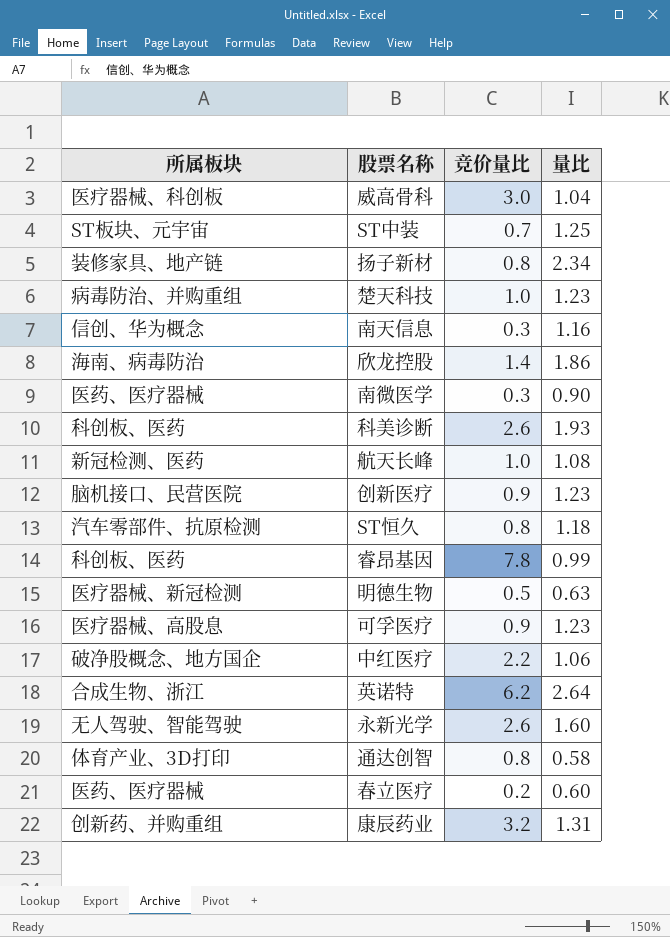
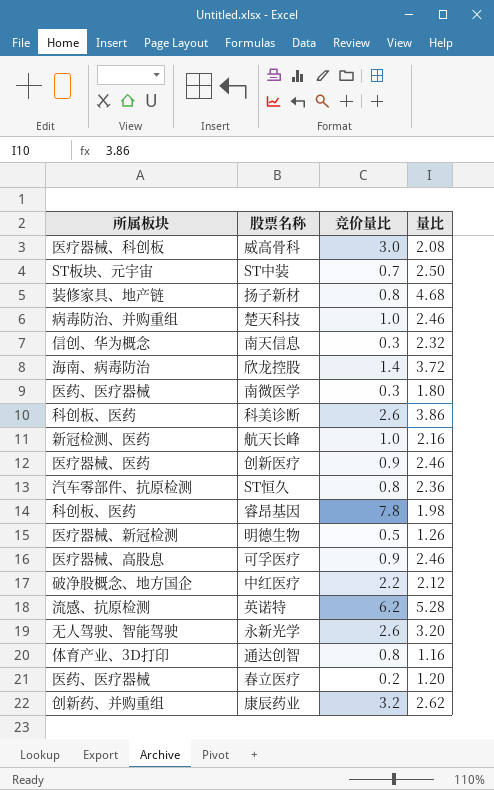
威高骨科 | 量比: 1.04 -> 2.08
ST中装 | 量比: 1.25 -> 2.50
扬子新材 | 量比: 2.34 -> 4.68
楚天科技 | 量比: 1.23 -> 2.46
南天信息 | 量比: 1.16 -> 2.32
欣龙控股 | 量比: 1.86 -> 3.72
南微医学 | 量比: 0.90 -> 1.80
科美诊断 | 量比: 1.93 -> 3.86
航天长峰 | 量比: 1.08 -> 2.16
创新医疗 | 所属板块: 脑机接口、民营医院 -> 医疗器械、医药
创新医疗 | 量比: 1.23 -> 2.46
ST恒久 | 量比: 1.18 -> 2.36
睿昂基因 | 量比: 0.99 -> 1.98
明德生物 | 量比: 0.63 -> 1.26
可孚医疗 | 量比: 1.23 -> 2.46
中红医疗 | 量比: 1.06 -> 2.12
英诺特 | 所属板块: 合成生物、浙江 -> 流感、抗原检测
英诺特 | 量比: 2.64 -> 5.28
永新光学 | 量比: 1.60 -> 3.20
通达创智 | 量比: 0.58 -> 1.16
春立医疗 | 量比: 0.60 -> 1.20
康辰药业 | 量比: 1.31 -> 2.62

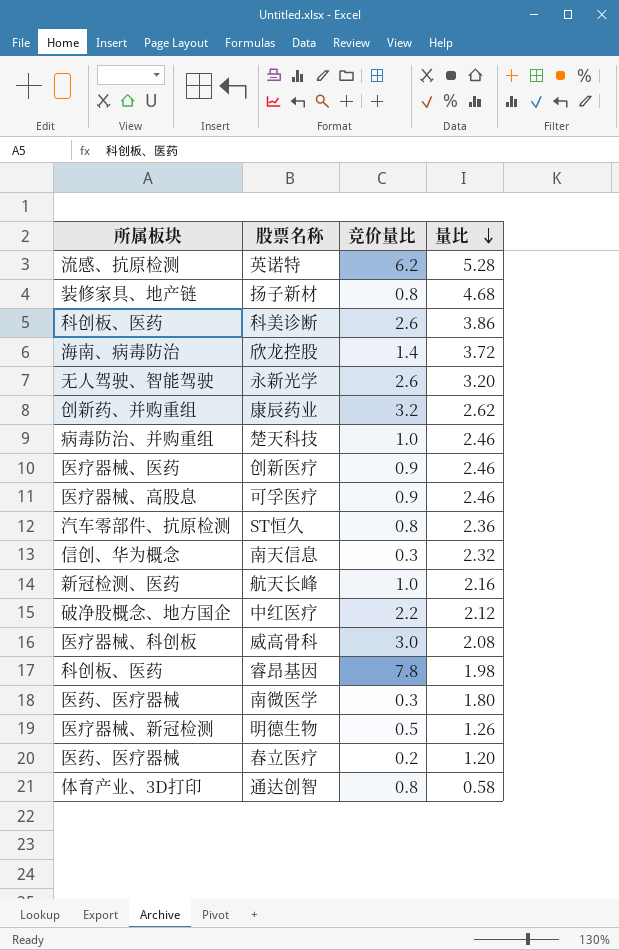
row order: none -> 量比 descending
row ST中装: ST板块、元宇宙 | 0.7 | 2.50 -> none
通达创智 | 量比: 1.16 -> 0.58

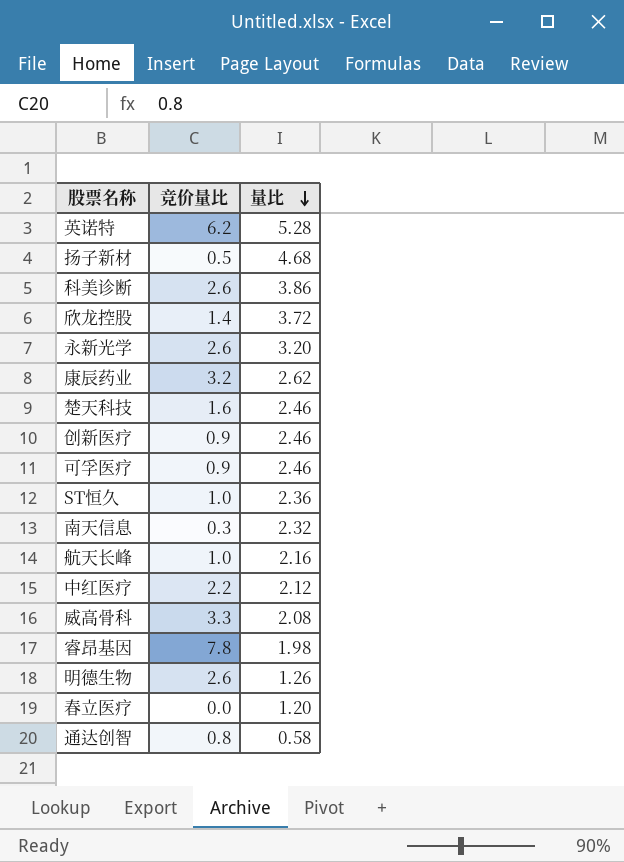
column 所属板块 | position: 1 -> none
row 南微医学: 医药、医疗器械 | 0.3 | 1.80 -> none
扬子新材 | 竞价量比: 0.8 -> 0.5
楚天科技 | 竞价量比: 1.0 -> 1.6
ST恒久 | 竞价量比: 0.8 -> 1.0
威高骨科 | 竞价量比: 3.0 -> 3.3
明德生物 | 竞价量比: 0.5 -> 2.6
春立医疗 | 竞价量比: 0.2 -> 0.0

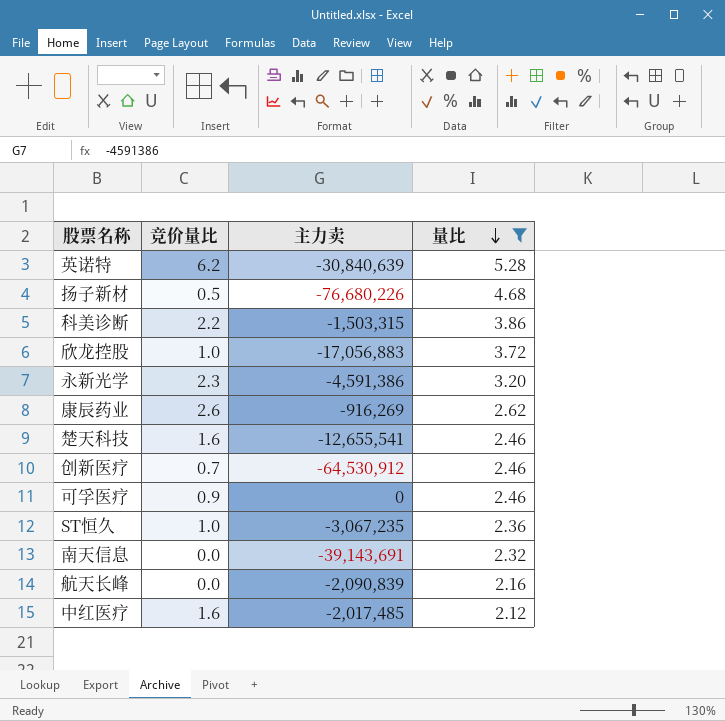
filter: none -> 量比 >= 2.12
column 主力卖 | position: none -> 3
科美诊断 | 竞价量比: 2.6 -> 2.2
欣龙控股 | 竞价量比: 1.4 -> 1.0
永新光学 | 竞价量比: 2.6 -> 2.3
康辰药业 | 竞价量比: 3.2 -> 2.6
创新医疗 | 竞价量比: 0.9 -> 0.7
南天信息 | 竞价量比: 0.3 -> 0.0
航天长峰 | 竞价量比: 1.0 -> 0.0
中红医疗 | 竞价量比: 2.2 -> 1.6

